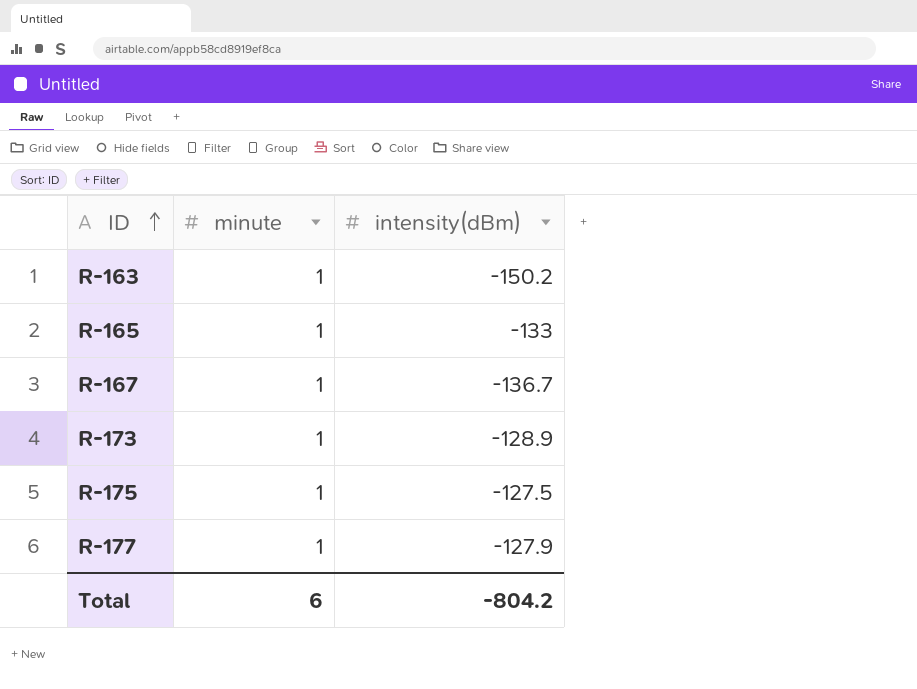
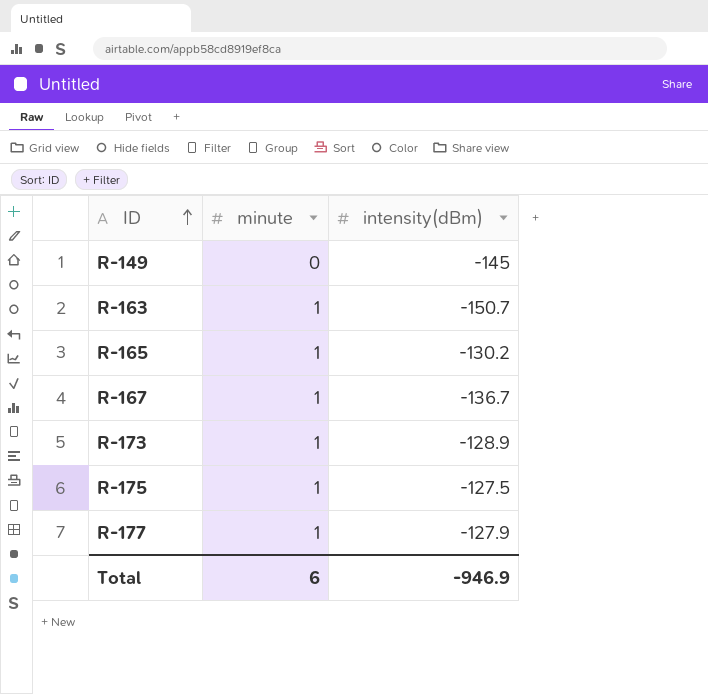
row R-149: none -> 0 | -145
R-163 | intensity(dBm): -150.2 -> -150.7
R-165 | intensity(dBm): -133 -> -130.2
Total | intensity(dBm): -804.2 -> -946.9

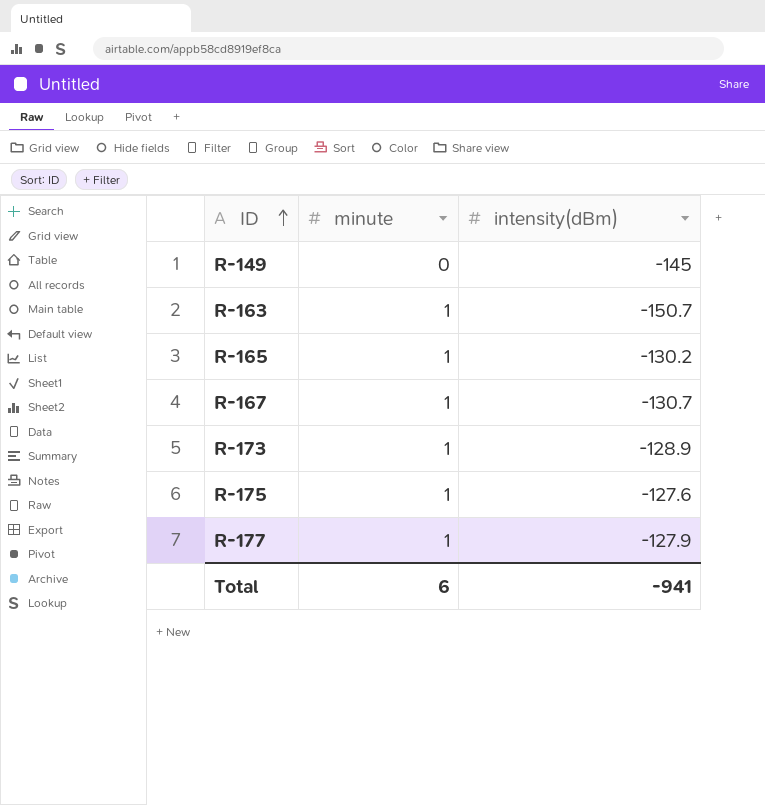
R-167 | intensity(dBm): -136.7 -> -130.7
R-175 | intensity(dBm): -127.5 -> -127.6
Total | intensity(dBm): -946.9 -> -941

